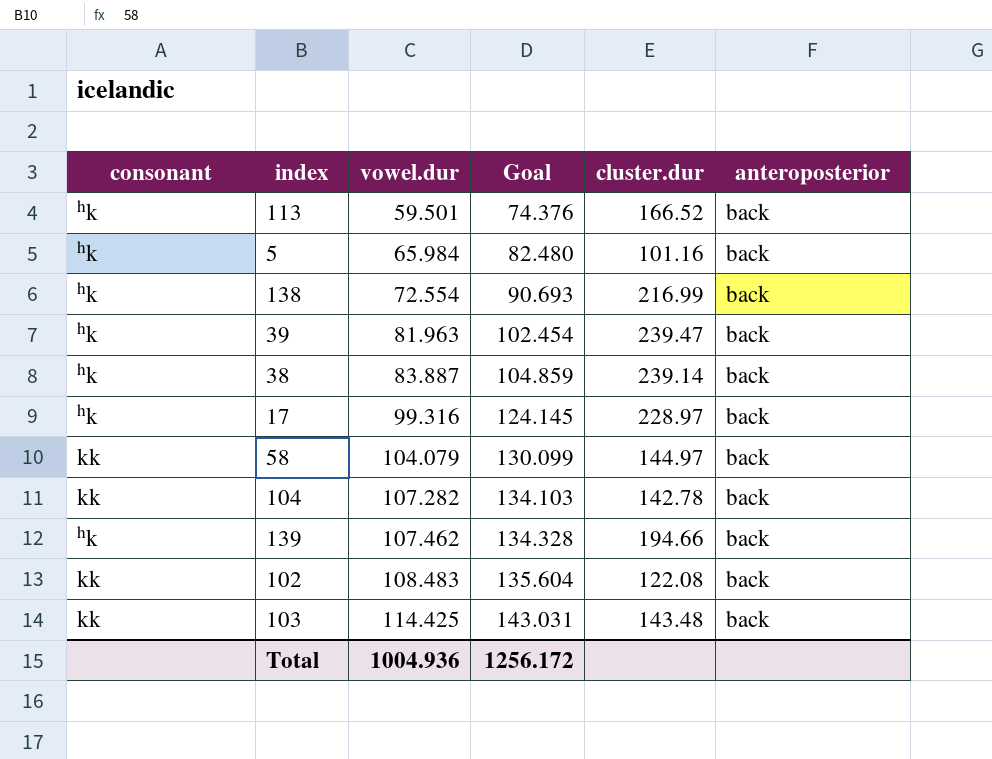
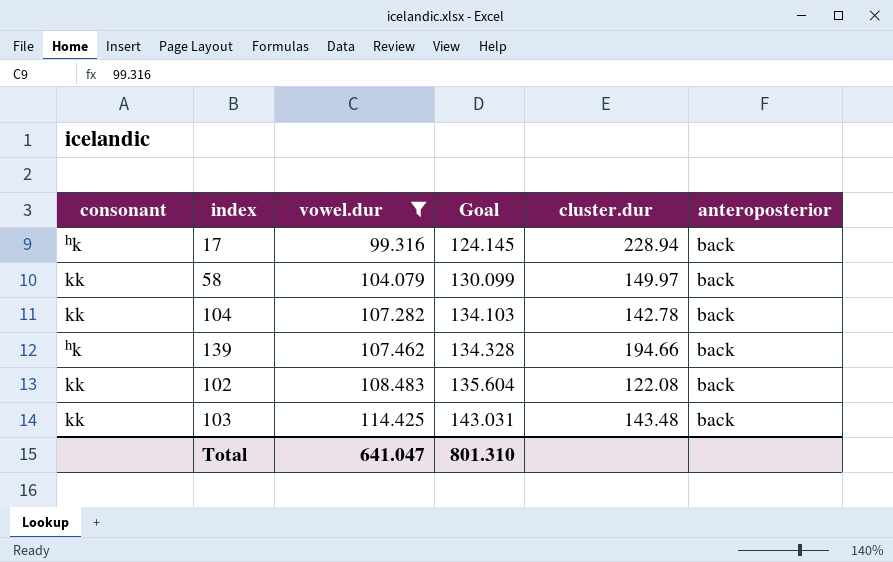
filter: none -> vowel.dur >= 99.316
17 | cluster.dur: 228.97 -> 228.94
58 | cluster.dur: 144.97 -> 149.97
Total | vowel.dur: 1004.936 -> 641.047
Total | Goal: 1256.172 -> 801.310

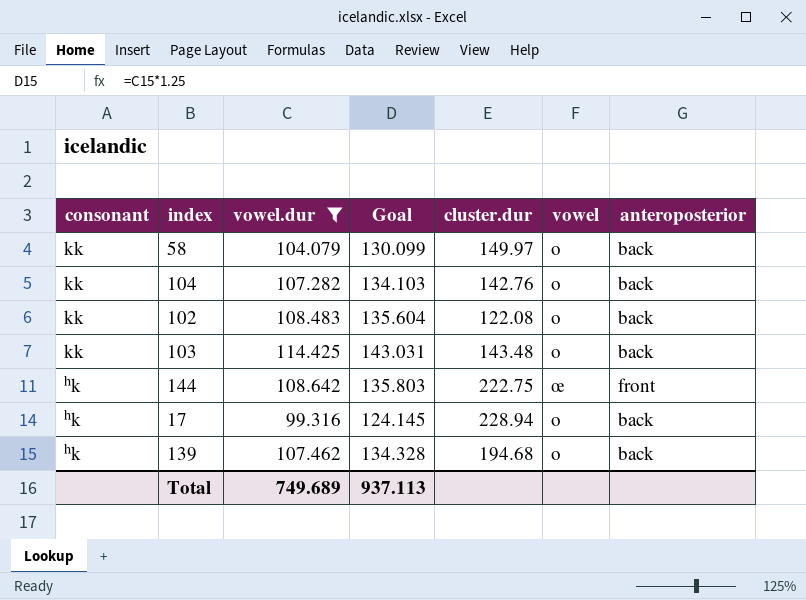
row order: vowel.dur ascending -> consonant descending
column vowel | position: none -> 6
104 | cluster.dur: 142.78 -> 142.76
row 144: none -> ʰk | 108.642 | 135.803 | 222.75 | œ | front
139 | cluster.dur: 194.66 -> 194.68
Total | vowel.dur: 641.047 -> 749.689
Total | Goal: 801.310 -> 937.113

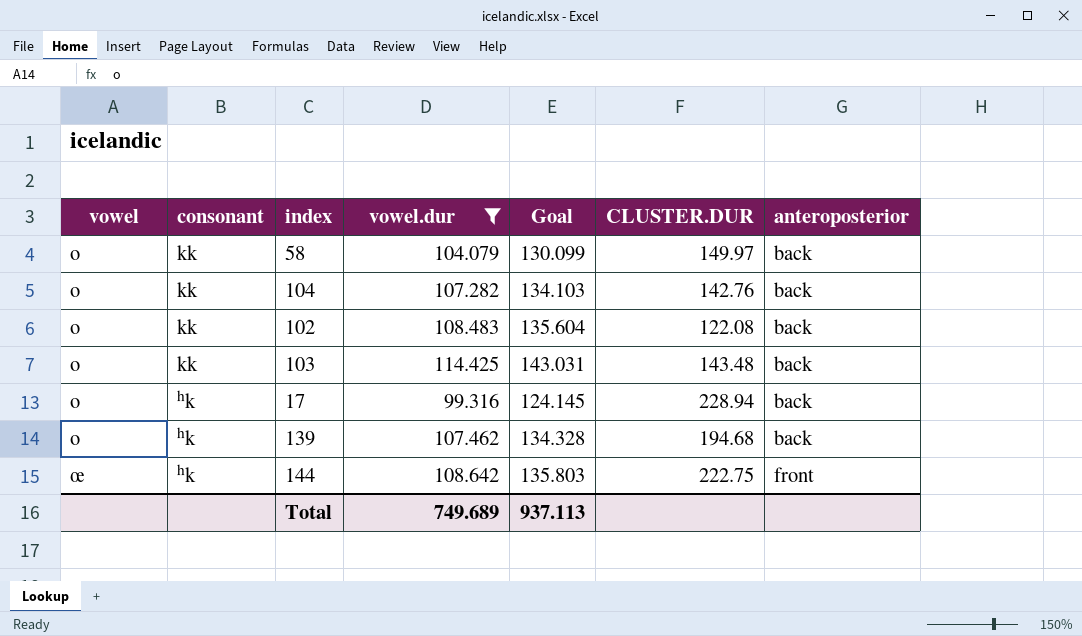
row order: consonant descending -> vowel ascending
column vowel | position: 6 -> 1
column name: cluster.dur -> CLUSTER.DUR

